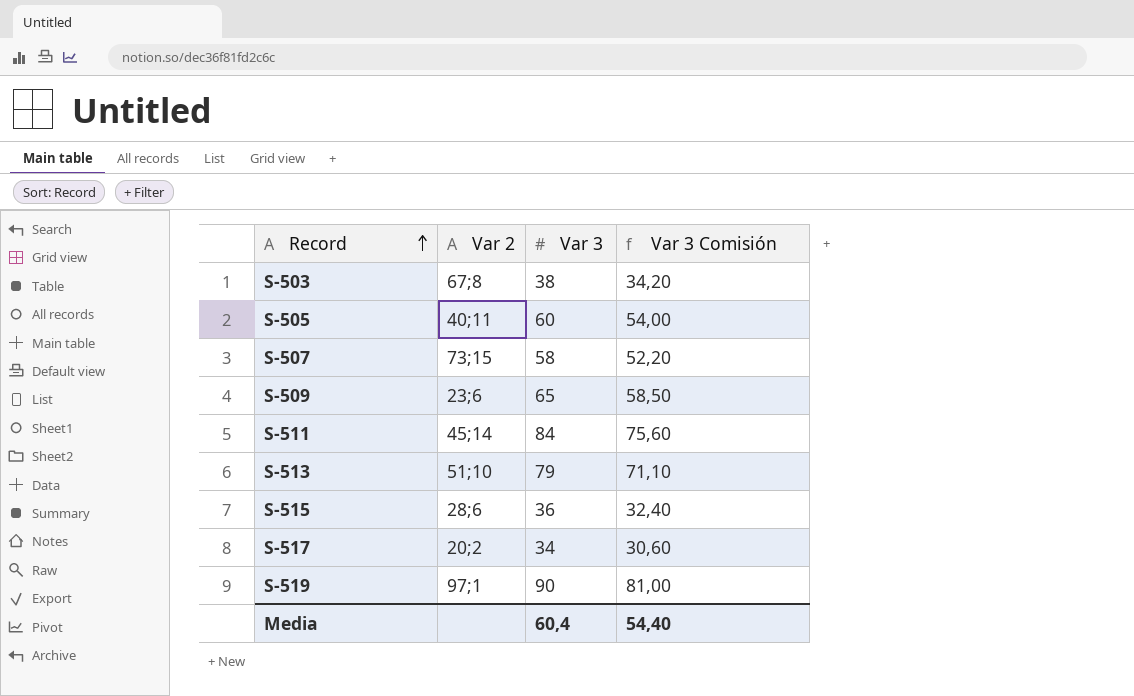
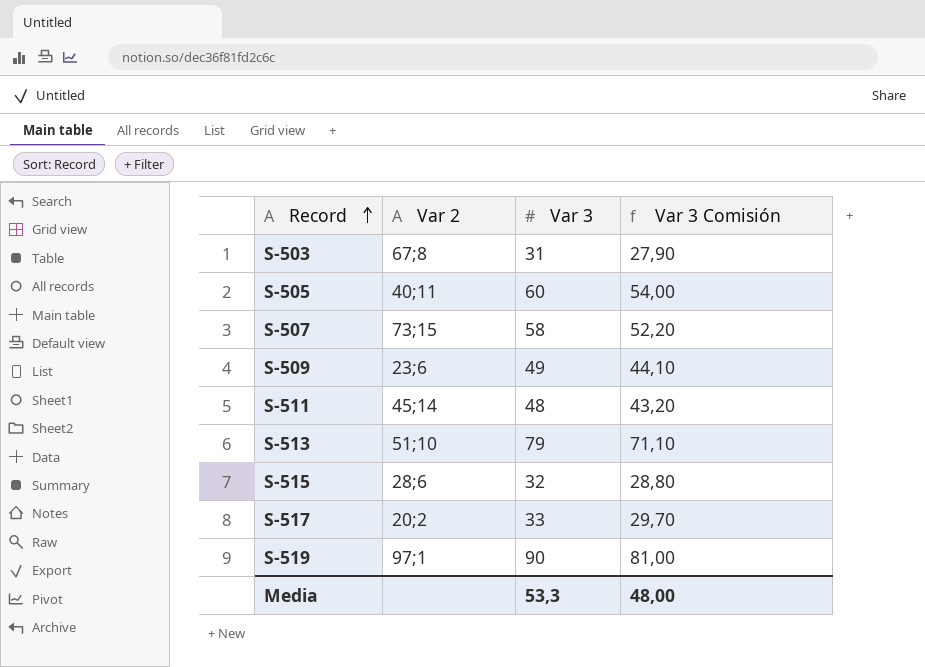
S-503 | Var 3: 38 -> 31
S-503 | Var 3 Comisión: 34,20 -> 27,90
S-509 | Var 3: 65 -> 49
S-509 | Var 3 Comisión: 58,50 -> 44,10
S-511 | Var 3: 84 -> 48
S-511 | Var 3 Comisión: 75,60 -> 43,20
S-515 | Var 3: 36 -> 32
S-515 | Var 3 Comisión: 32,40 -> 28,80
S-517 | Var 3: 34 -> 33
S-517 | Var 3 Comisión: 30,60 -> 29,70
Media | Var 3: 60,4 -> 53,3
Media | Var 3 Comisión: 54,40 -> 48,00

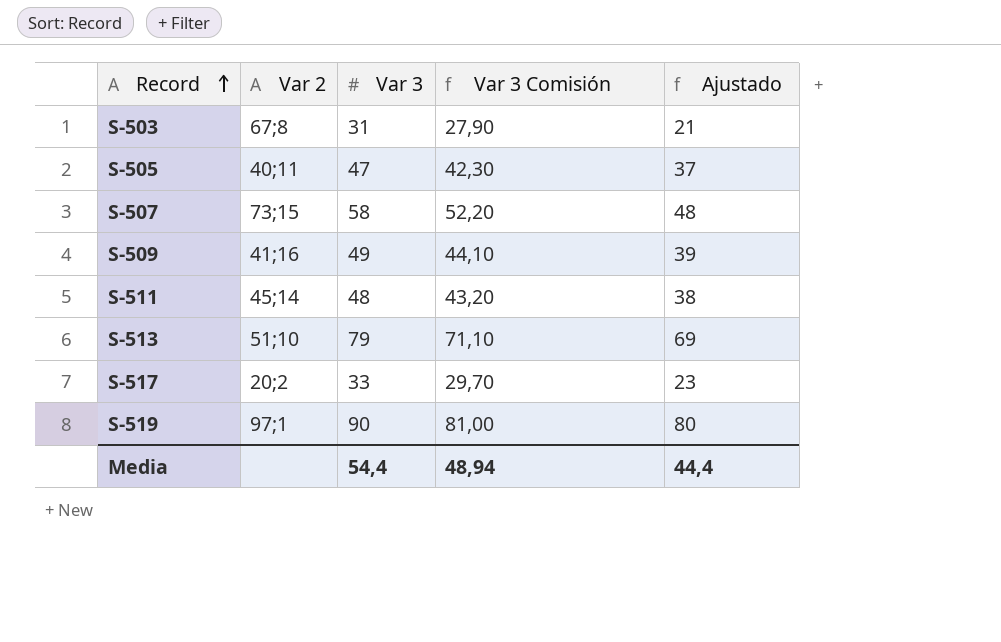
column Ajustado | formula: none -> [Var 3] - 10
row S-515: 28;6 | 32 | 28,80 -> none
S-505 | Var 3: 60 -> 47
S-505 | Var 3 Comisión: 54,00 -> 42,30
S-509 | Var 2: 23;6 -> 41;16
Media | Var 3: 53,3 -> 54,4
Media | Var 3 Comisión: 48,00 -> 48,94

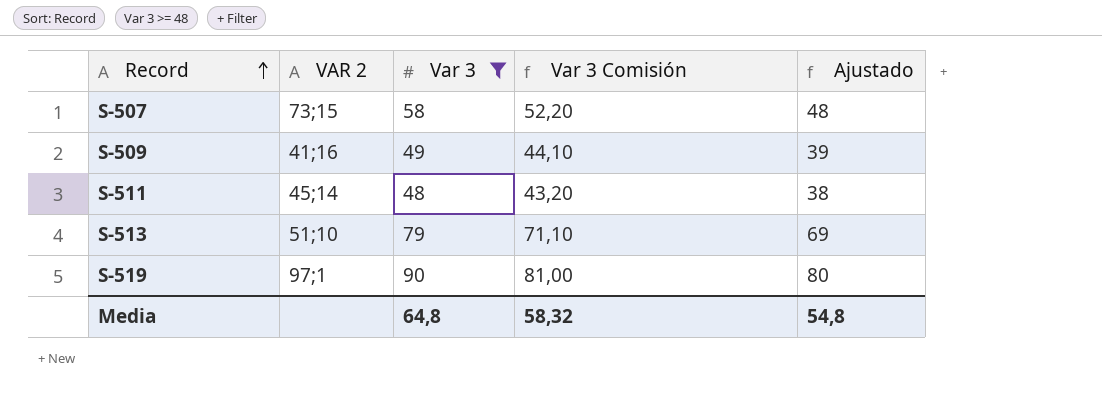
filter: none -> Var 3 >= 48
column name: Var 2 -> VAR 2
Media | Var 3: 54,4 -> 64,8
Media | Var 3 Comisión: 48,94 -> 58,32
Media | Ajustado: 44,4 -> 54,8

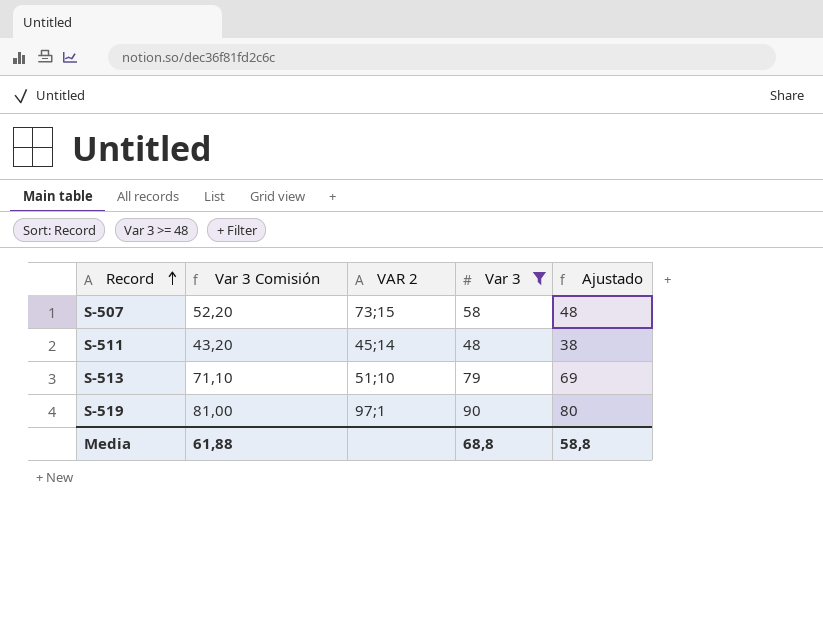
column Var 3 Comisión | position: 4 -> 2
row S-509: 41;16 | 49 | 44,10 | 39 -> none
Media | Var 3 Comisión: 58,32 -> 61,88
Media | Var 3: 64,8 -> 68,8
Media | Ajustado: 54,8 -> 58,8

